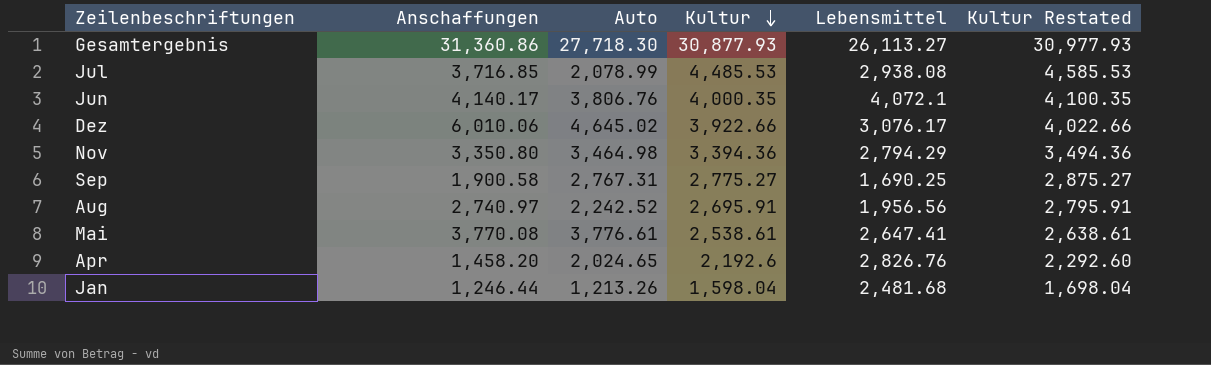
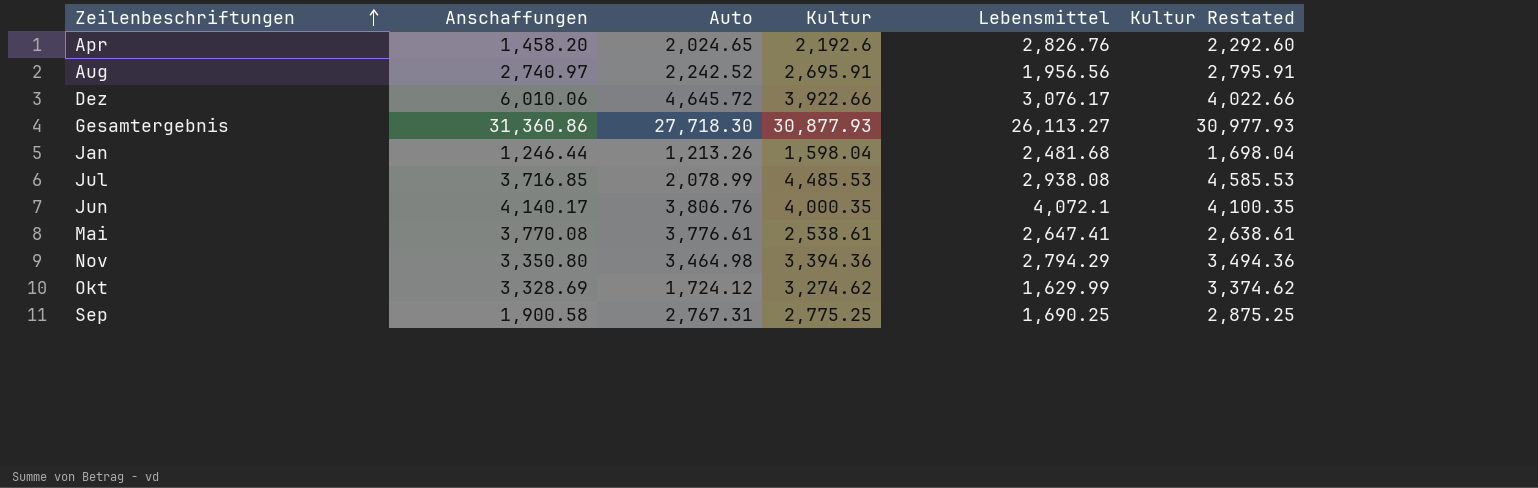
row order: Kultur descending -> Zeilenbeschriftungen ascending
Dez | Auto: 4,645.02 -> 4,645.72
row Okt: none -> 3,328.69 | 1,724.12 | 3,274.62 | 1,629.99 | 3,374.62
Sep | Kultur: 2,775.27 -> 2,775.25
Sep | Kultur Restated: 2,875.27 -> 2,875.25

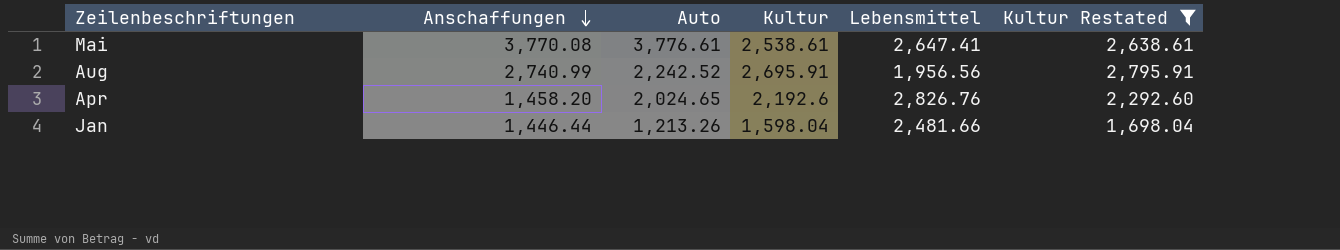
filter: none -> Kultur Restated <= 2,795.91
row order: Zeilenbeschriftungen ascending -> Anschaffungen descending
Aug | Anschaffungen: 2,740.97 -> 2,740.99
Jan | Anschaffungen: 1,246.44 -> 1,446.44
Jan | Lebensmittel: 2,481.68 -> 2,481.66

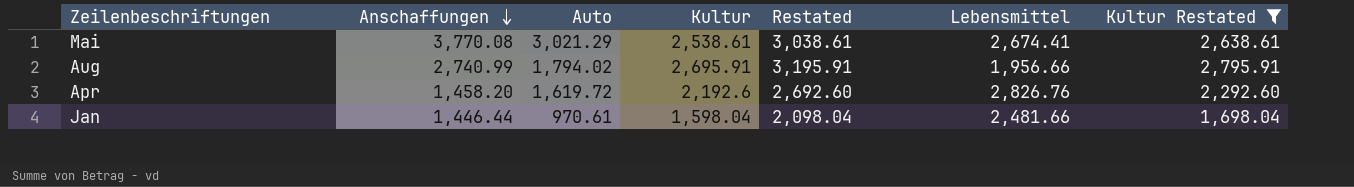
column Restated | formula: none -> [Kultur] + 500
Mai | Auto: 3,776.61 -> 3,021.29
Mai | Lebensmittel: 2,647.41 -> 2,674.41
Aug | Auto: 2,242.52 -> 1,794.02
Aug | Lebensmittel: 1,956.56 -> 1,956.66
Apr | Auto: 2,024.65 -> 1,619.72
Jan | Auto: 1,213.26 -> 970.61

